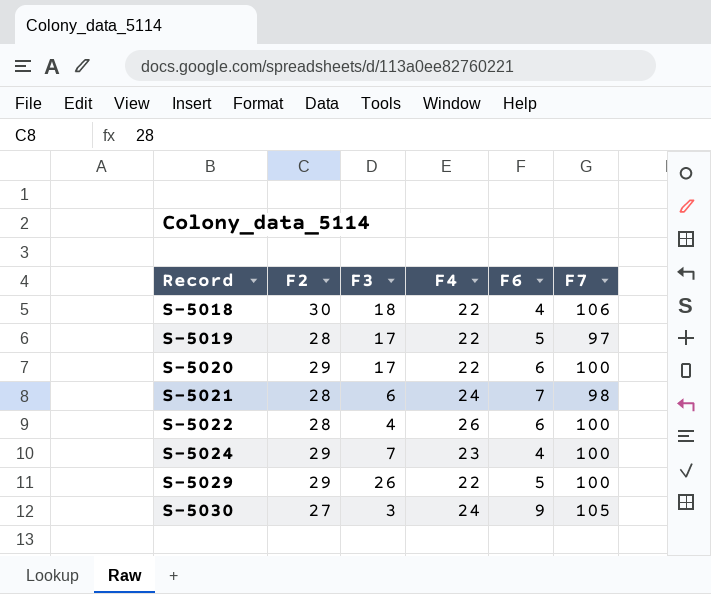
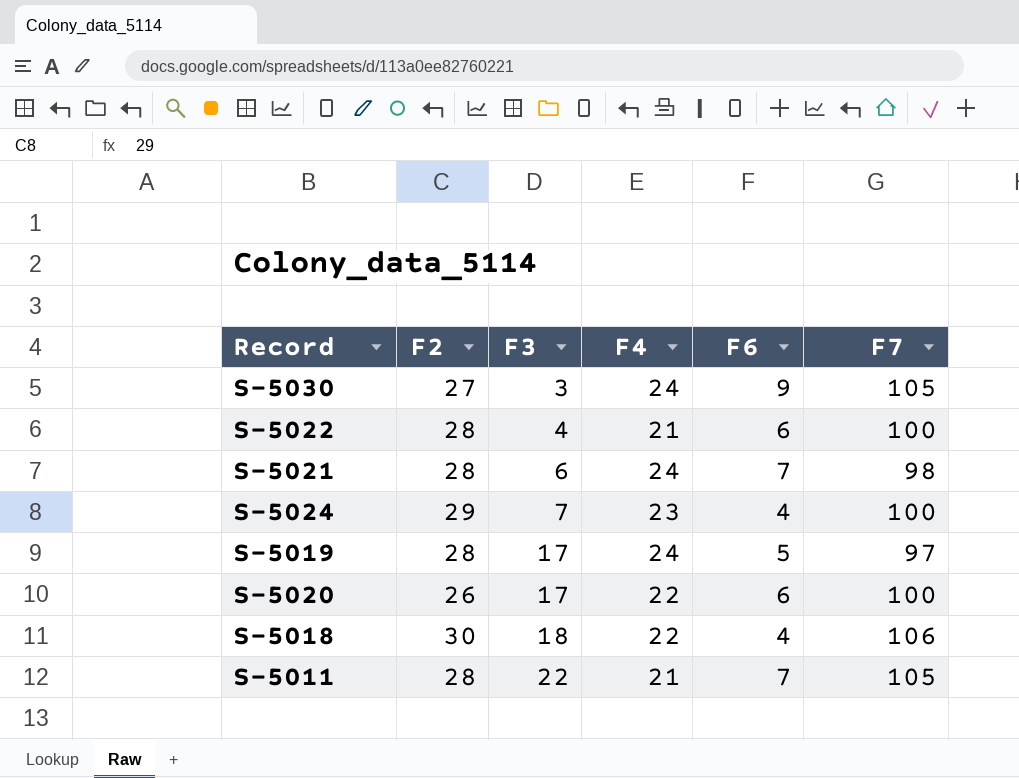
row order: Record ascending -> F3 ascending
row S-5029: 29 | 26 | 22 | 5 | 100 -> none
S-5022 | F4: 26 -> 21
S-5019 | F4: 22 -> 24
S-5020 | F2: 29 -> 26
row S-5011: none -> 28 | 22 | 21 | 7 | 105

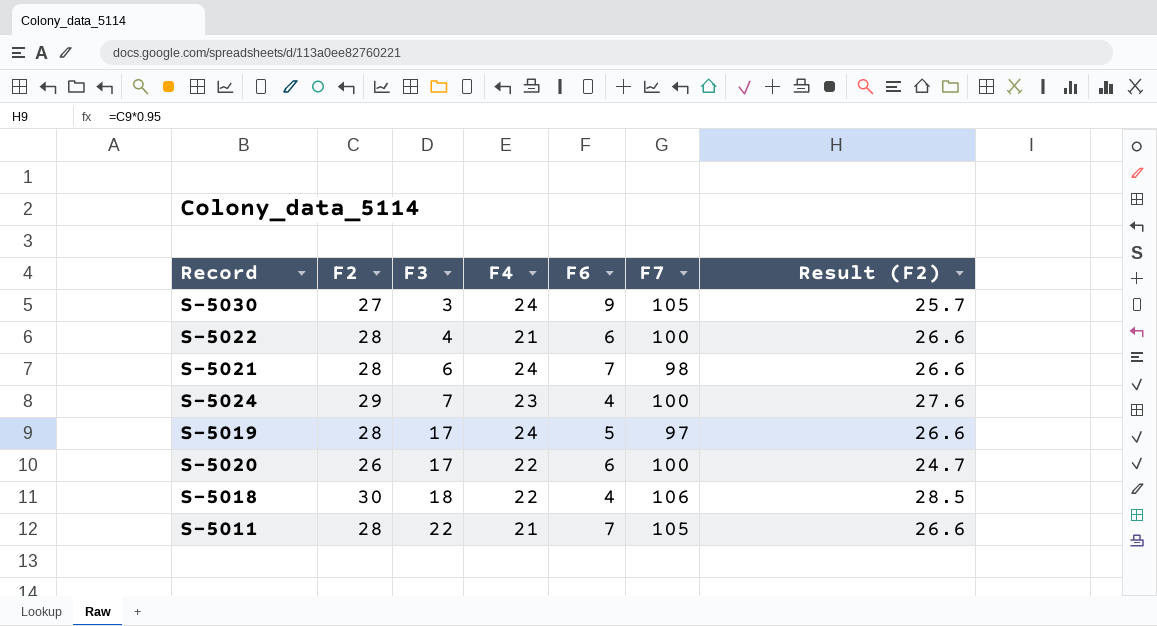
column Result (F2) | formula: none -> [F2] * 0.95

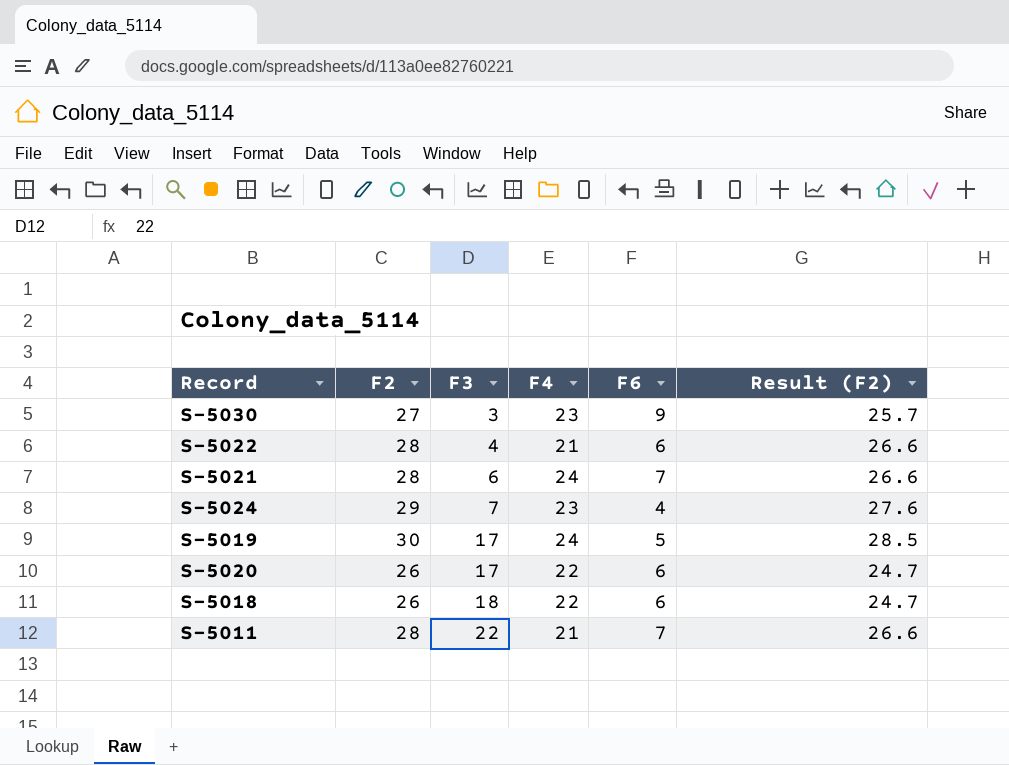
column F7 | position: 6 -> none
S-5030 | F4: 24 -> 23
S-5019 | F2: 28 -> 30
S-5019 | Result (F2): 26.6 -> 28.5
S-5018 | F2: 30 -> 26
S-5018 | F6: 4 -> 6
S-5018 | Result (F2): 28.5 -> 24.7

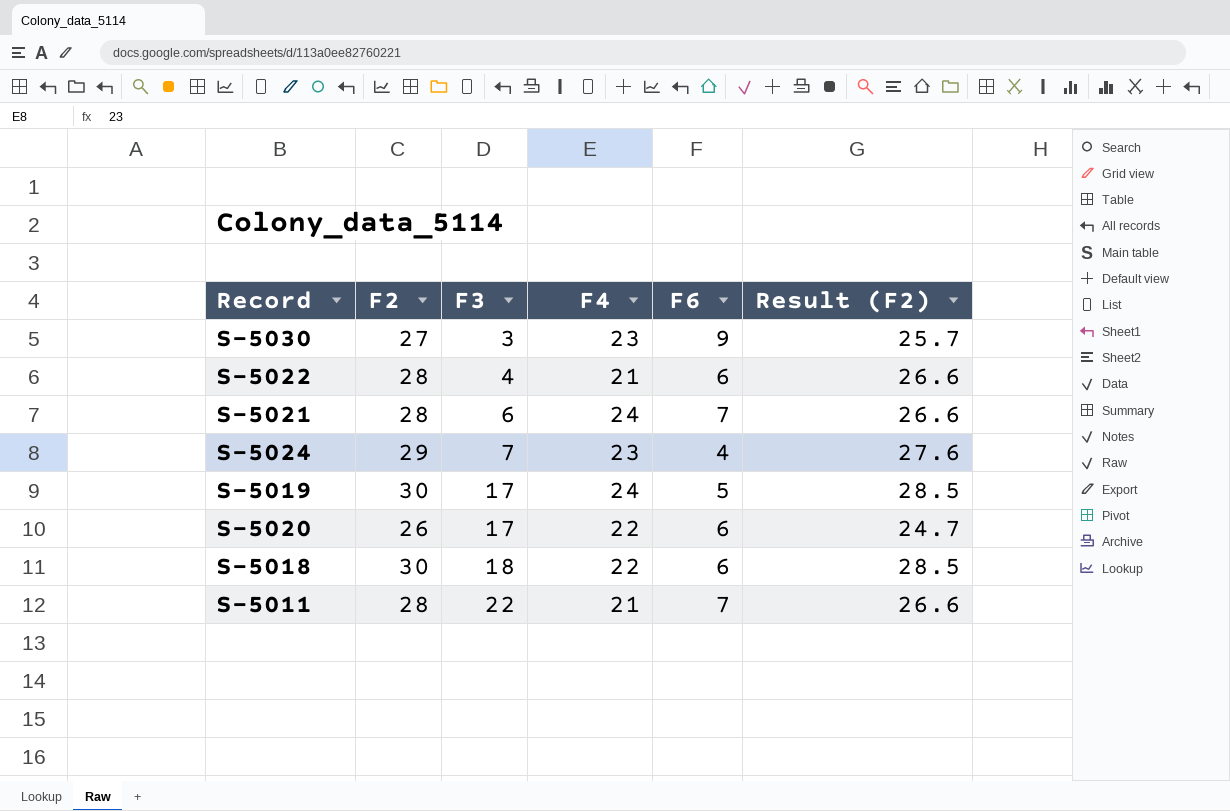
S-5018 | F2: 26 -> 30
S-5018 | Result (F2): 24.7 -> 28.5

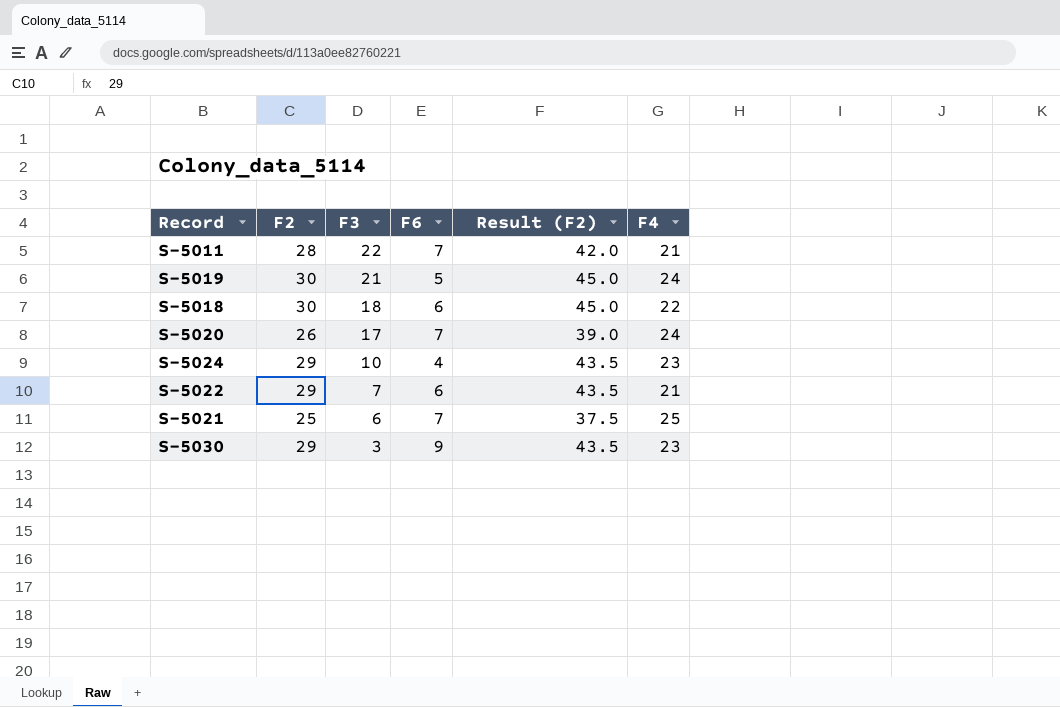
row order: F3 ascending -> F3 descending
column Result (F2) | formula: [F2] * 0.95 -> [F2] * 1.5
column F4 | position: 4 -> 6
S-5019 | F3: 17 -> 21
S-5020 | F6: 6 -> 7
S-5020 | F4: 22 -> 24
S-5024 | F3: 7 -> 10
S-5022 | F2: 28 -> 29
S-5022 | F3: 4 -> 7
S-5021 | F2: 28 -> 25
S-5021 | F4: 24 -> 25
S-5030 | F2: 27 -> 29

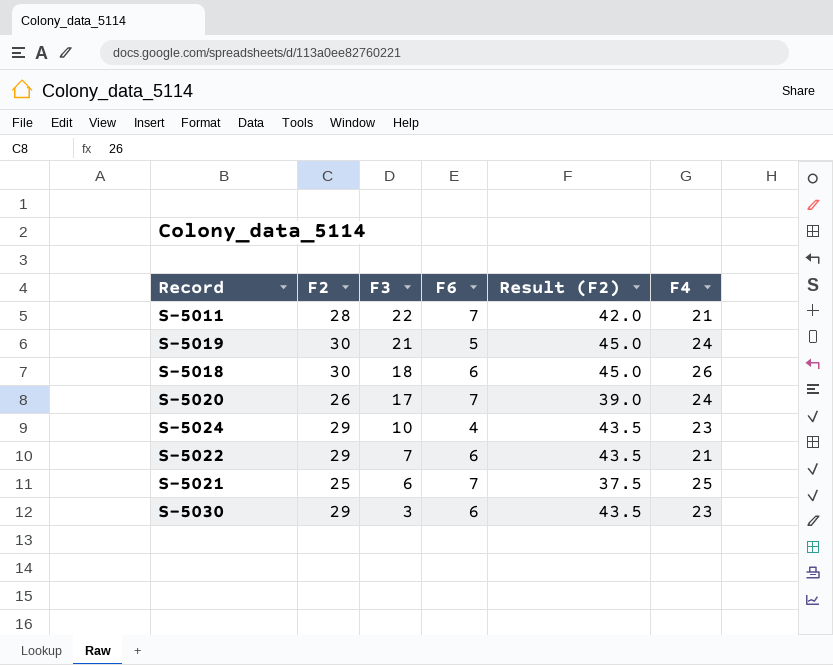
S-5018 | F4: 22 -> 26
S-5030 | F6: 9 -> 6

